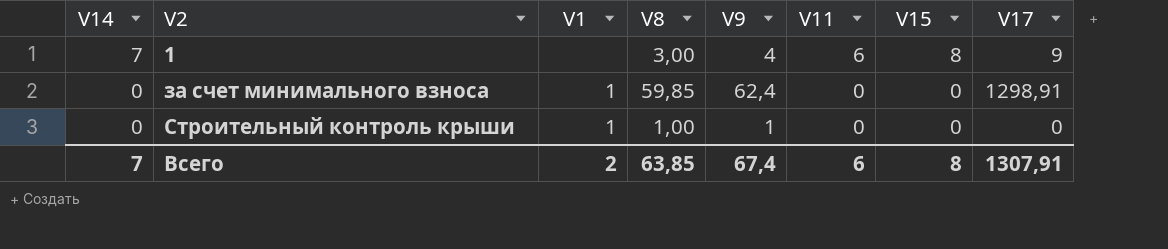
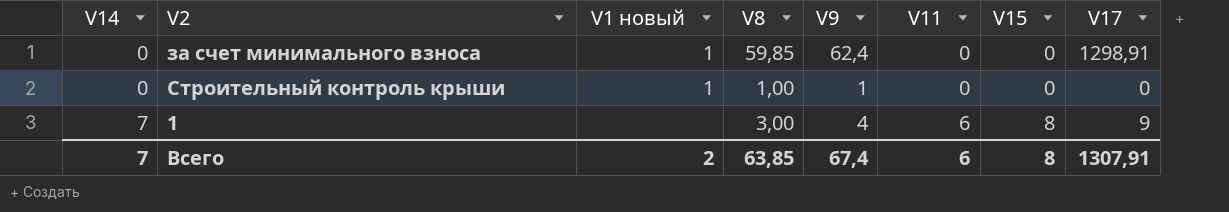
row order: V14 descending -> V14 ascending
column name: V1 -> V1 новый

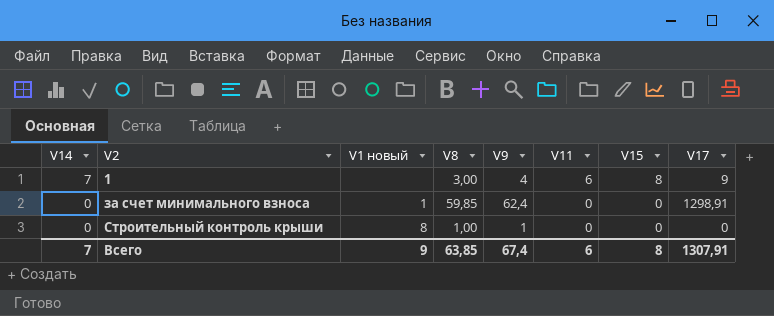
row order: V14 ascending -> V14 descending
Строительный контроль крыши | V1 новый: 1 -> 8
Всего | V1 новый: 2 -> 9

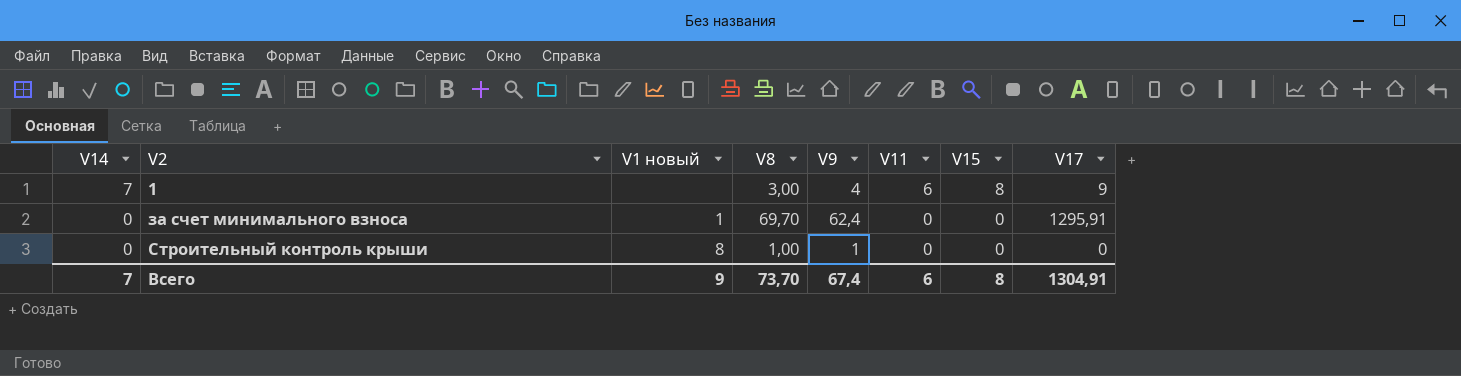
за счет минимального взноса | V8: 59,85 -> 69,70
за счет минимального взноса | V17: 1298,91 -> 1295,91
Всего | V8: 63,85 -> 73,70
Всего | V17: 1307,91 -> 1304,91

